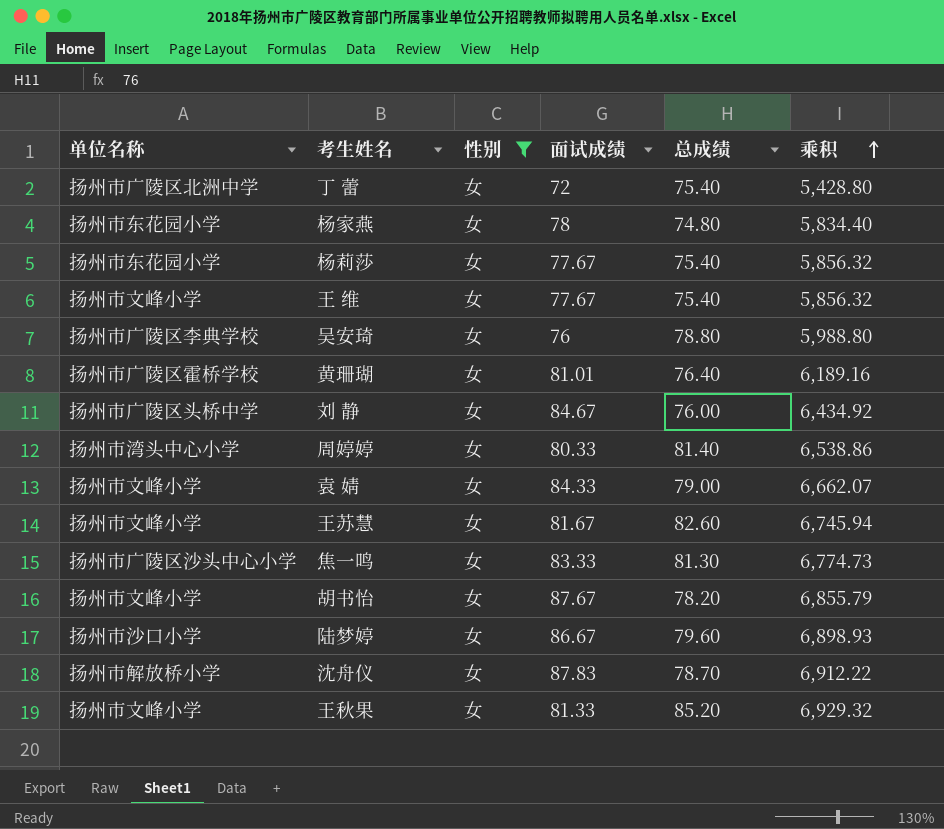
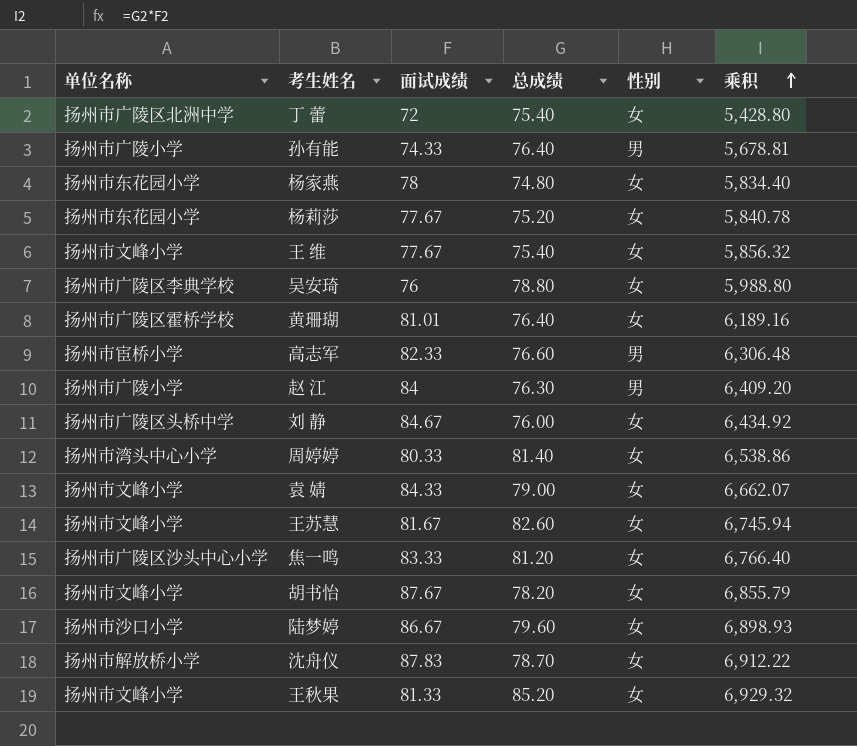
filter: 性别 = 女 -> none
column 性别 | position: 3 -> 5
杨莉莎 | 总成绩: 75.40 -> 75.20
杨莉莎 | 乘积: 5,856.32 -> 5,840.78
焦一鸣 | 总成绩: 81.30 -> 81.20
焦一鸣 | 乘积: 6,774.73 -> 6,766.40

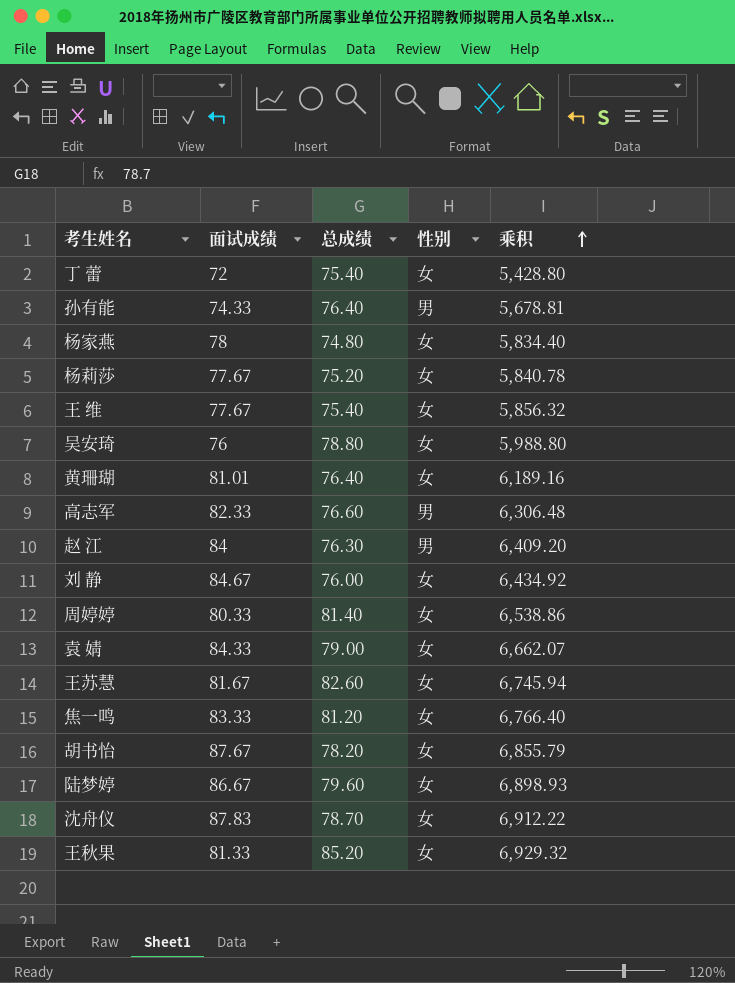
column 单位名称 | position: 1 -> none

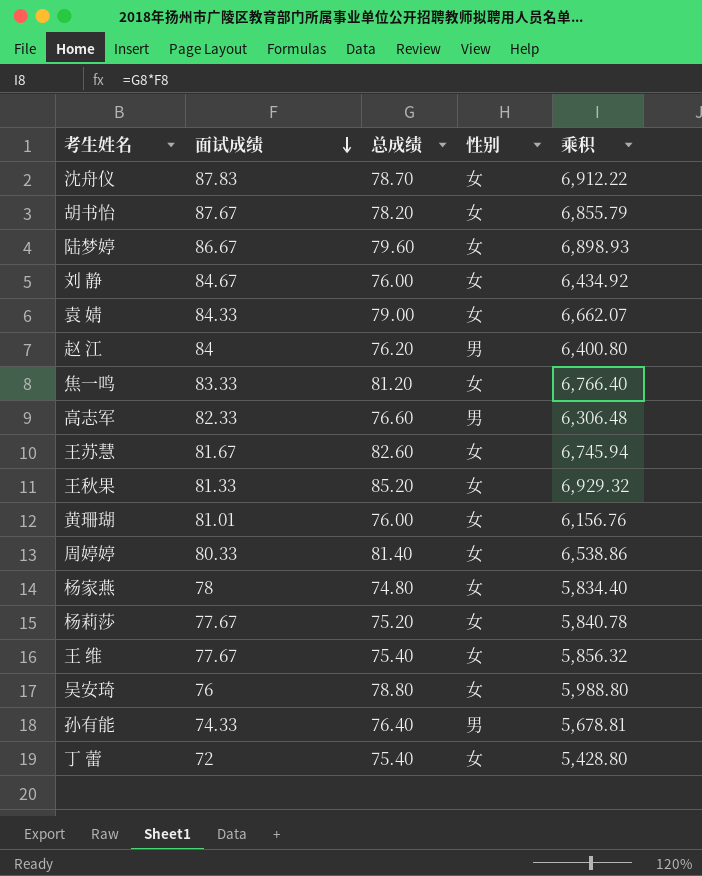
row order: 乘积 ascending -> 面试成绩 descending
赵 江 | 总成绩: 76.30 -> 76.20
赵 江 | 乘积: 6,409.20 -> 6,400.80
黄珊瑚 | 总成绩: 76.40 -> 76.00
黄珊瑚 | 乘积: 6,189.16 -> 6,156.76

